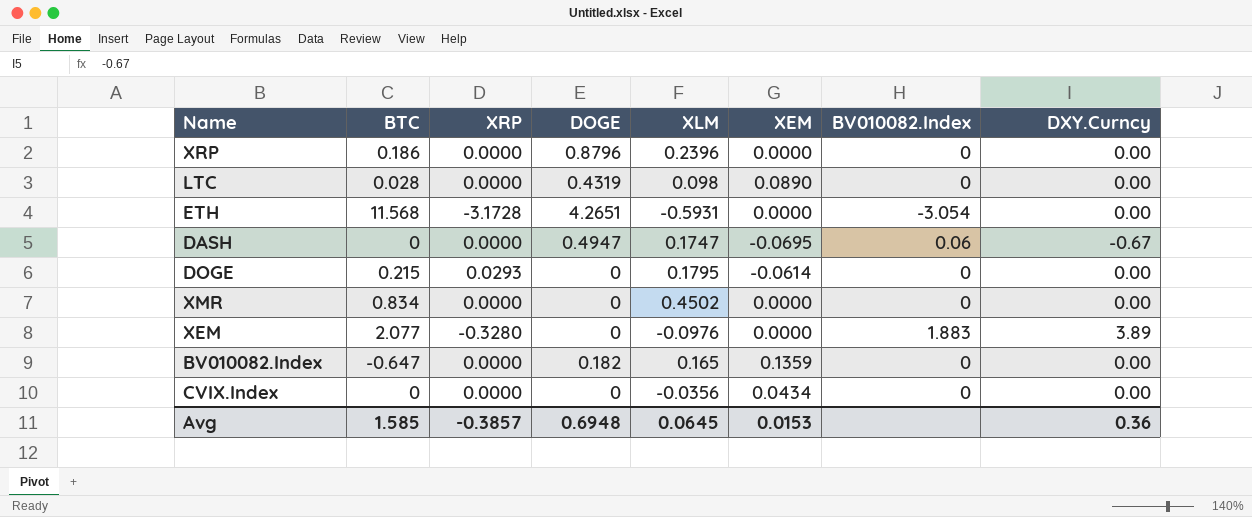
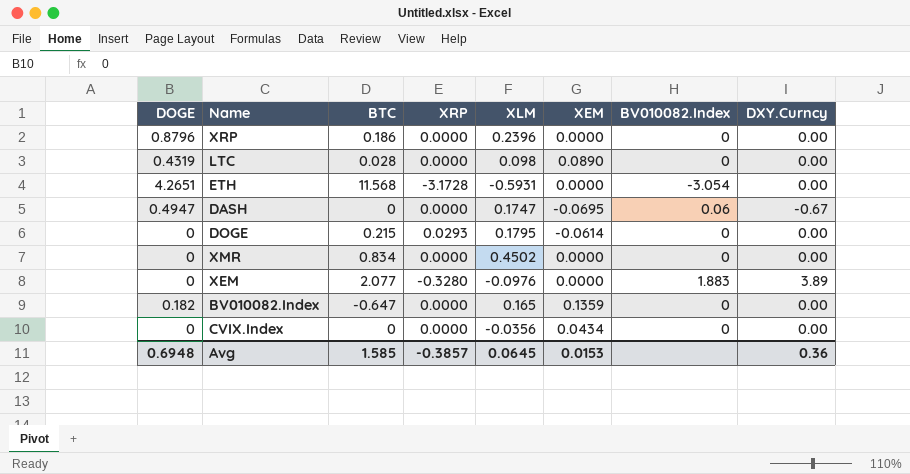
column DOGE | position: 4 -> 1

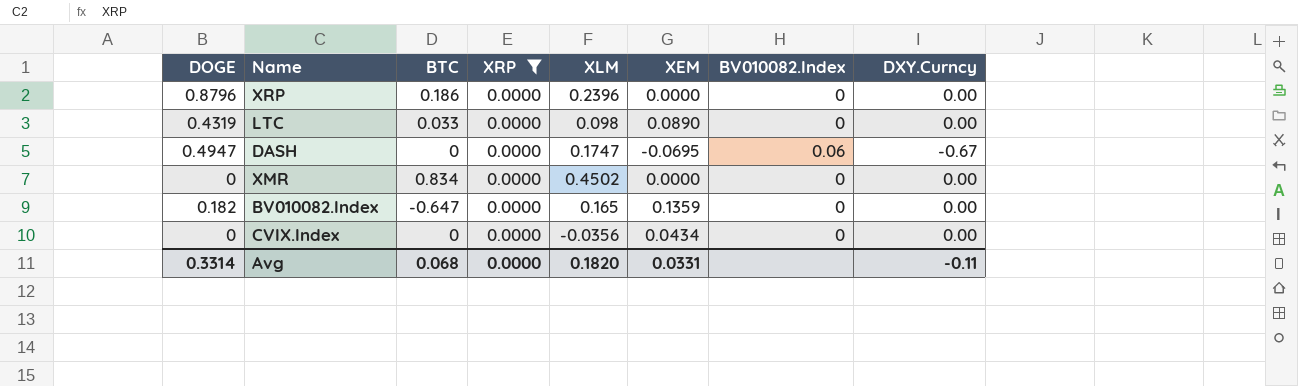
filter: none -> XRP = 0.0000
LTC | BTC: 0.028 -> 0.033
Avg | DOGE: 0.6948 -> 0.3314
Avg | BTC: 1.585 -> 0.068
Avg | XRP: -0.3857 -> 0.0000
Avg | XLM: 0.0645 -> 0.1820
Avg | XEM: 0.0153 -> 0.0331
Avg | DXY.Curncy: 0.36 -> -0.11

